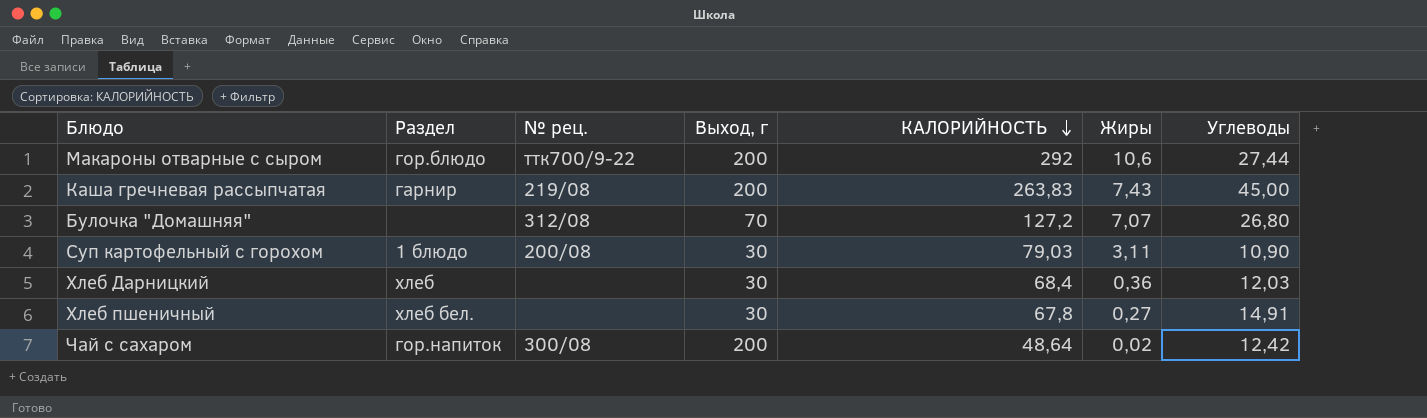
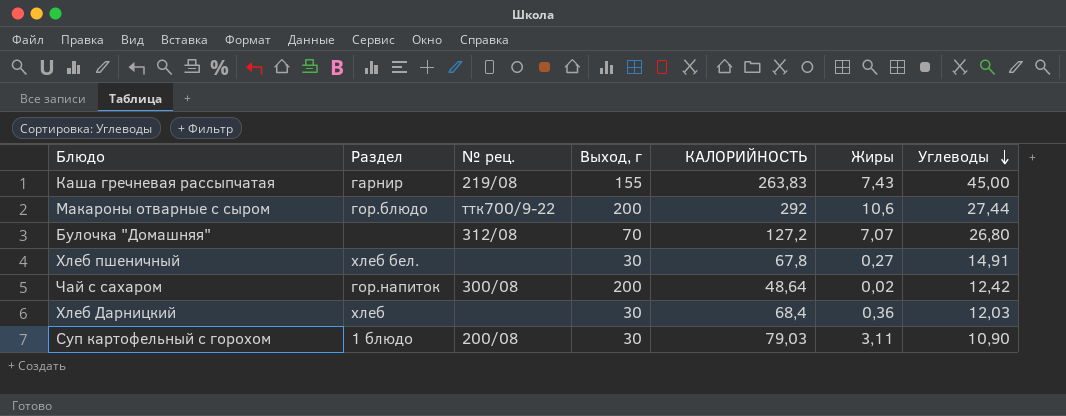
row order: КАЛОРИЙНОСТЬ descending -> Углеводы descending
Каша гречневая рассыпчатая | Выход, г: 200 -> 155

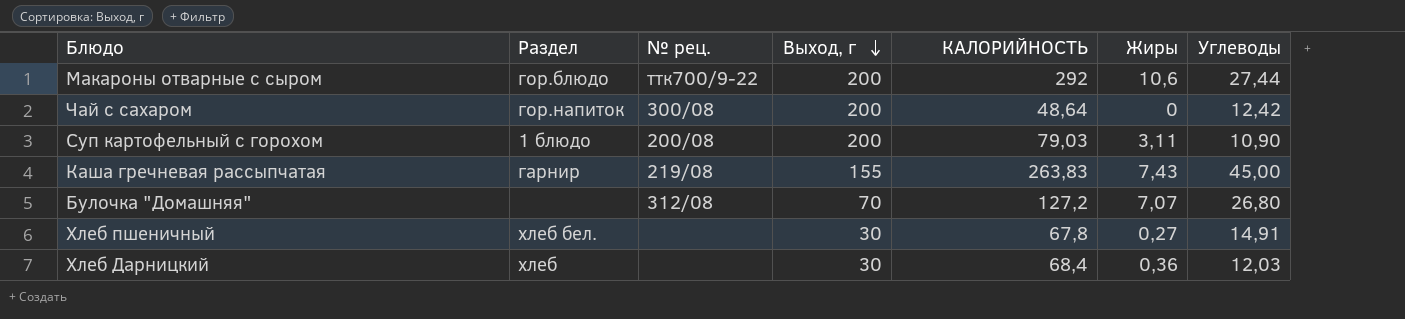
row order: Углеводы descending -> Выход, г descending
Чай с сахаром | Жиры: 0,02 -> 0
Суп картофельный с горохом | Выход, г: 30 -> 200

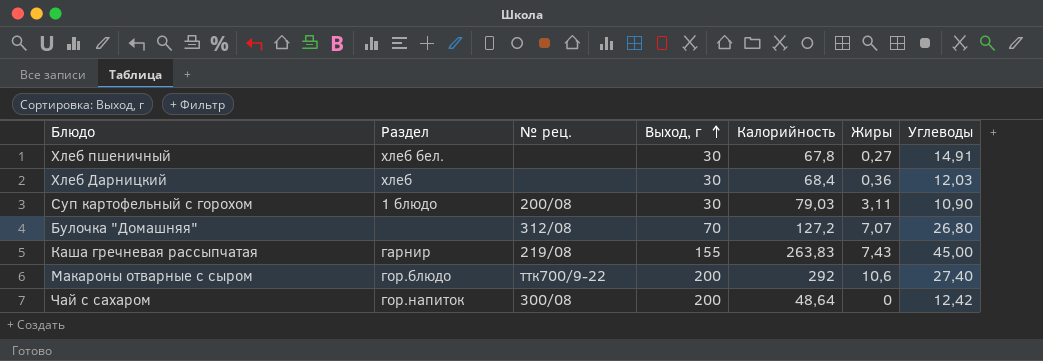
row order: Выход, г descending -> Выход, г ascending
column name: КАЛОРИЙНОСТЬ -> Калорийность
Суп картофельный с горохом | Выход, г: 200 -> 30
Макароны отварные с сыром | Углеводы: 27,44 -> 27,40

